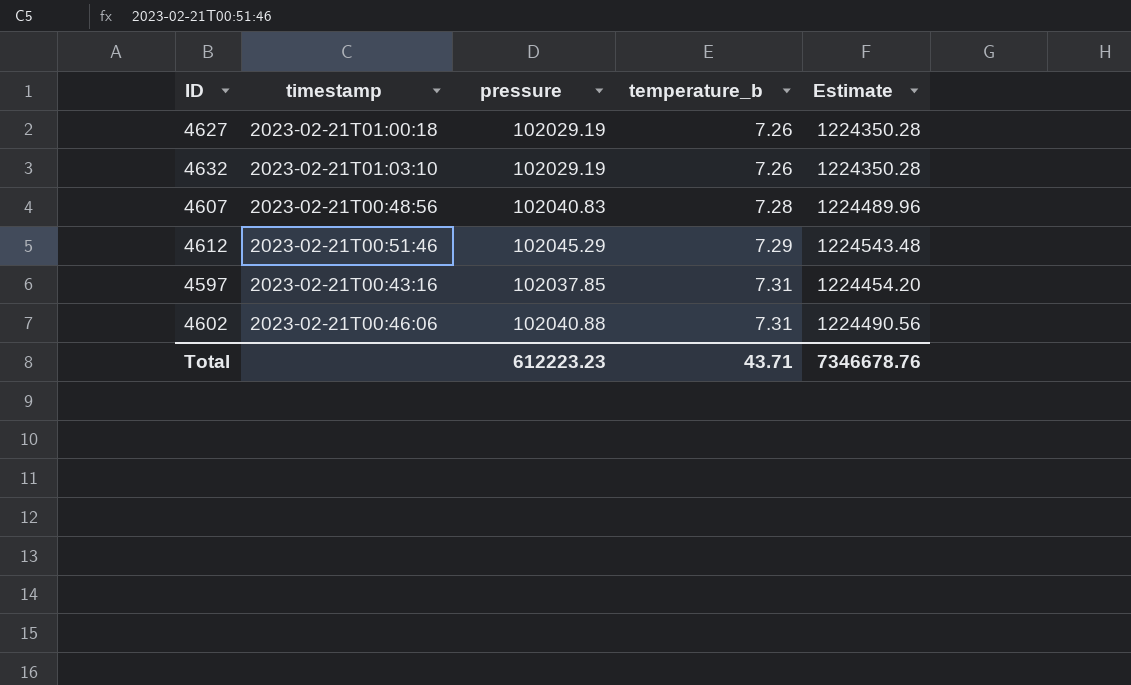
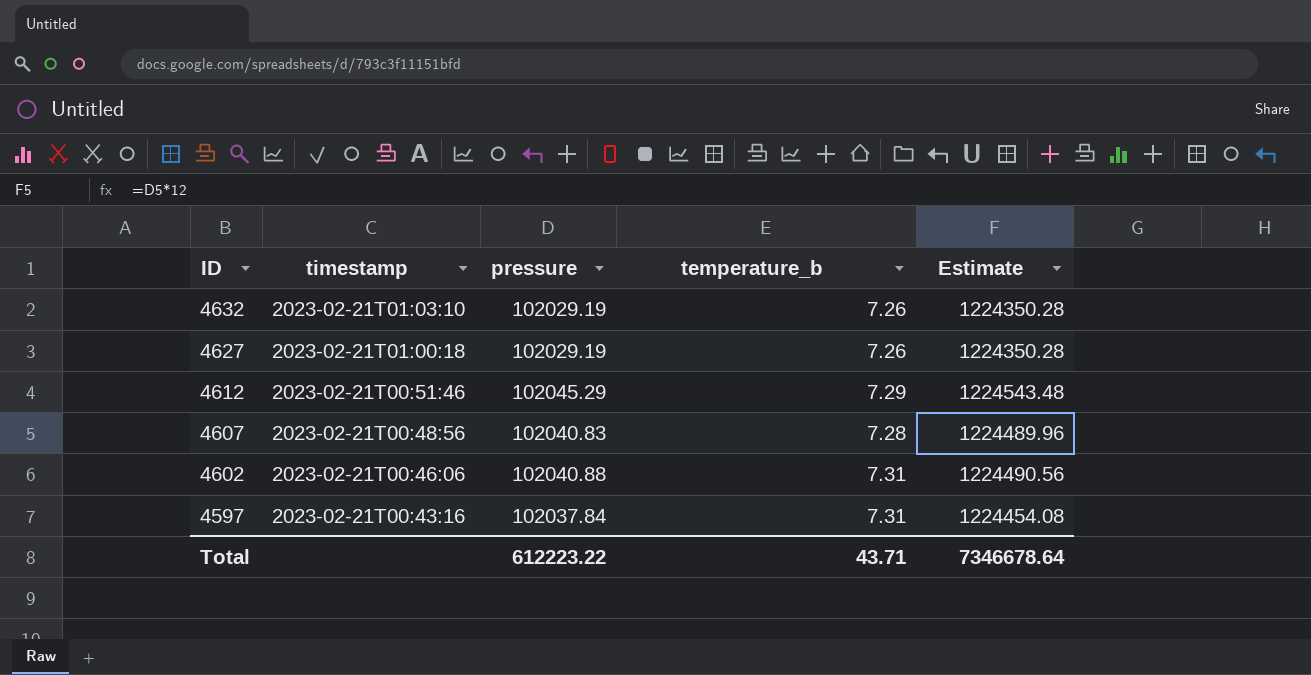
row order: temperature_b ascending -> ID descending
4597 | pressure: 102037.85 -> 102037.84
4597 | Estimate: 1224454.20 -> 1224454.08
Total | pressure: 612223.23 -> 612223.22
Total | Estimate: 7346678.76 -> 7346678.64

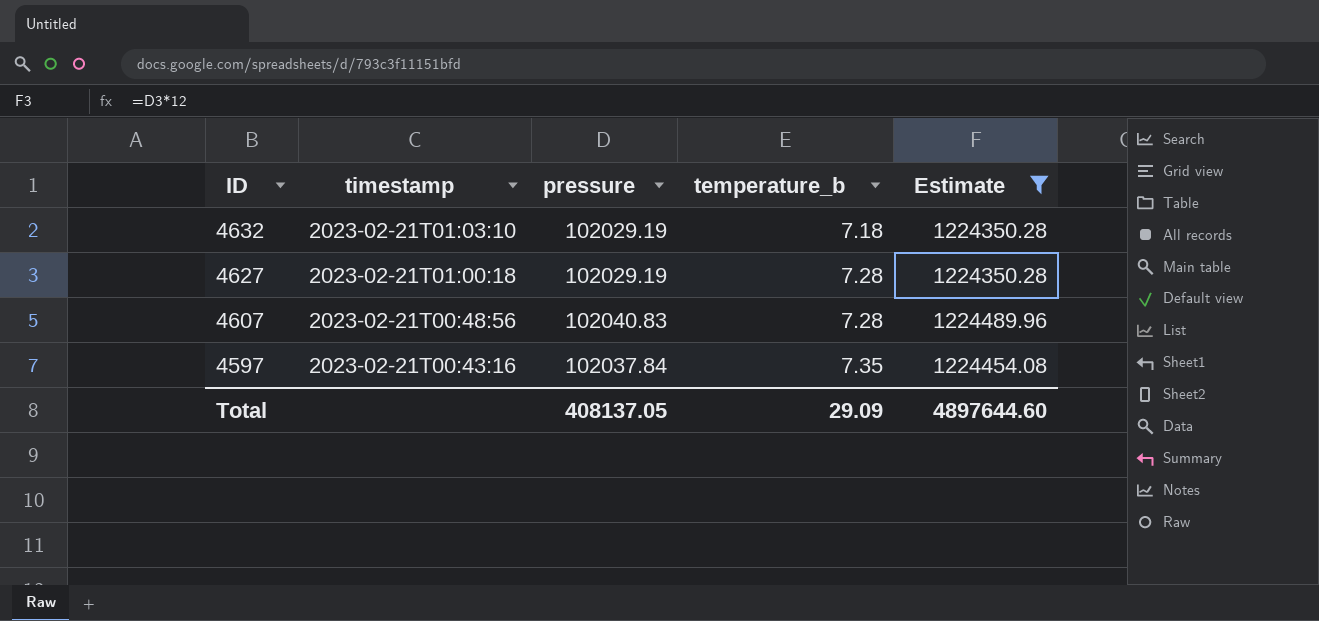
filter: none -> Estimate <= 1224489.96
4632 | temperature_b: 7.26 -> 7.18
4627 | temperature_b: 7.26 -> 7.28
4597 | temperature_b: 7.31 -> 7.35
Total | pressure: 612223.22 -> 408137.05
Total | temperature_b: 43.71 -> 29.09
Total | Estimate: 7346678.64 -> 4897644.60

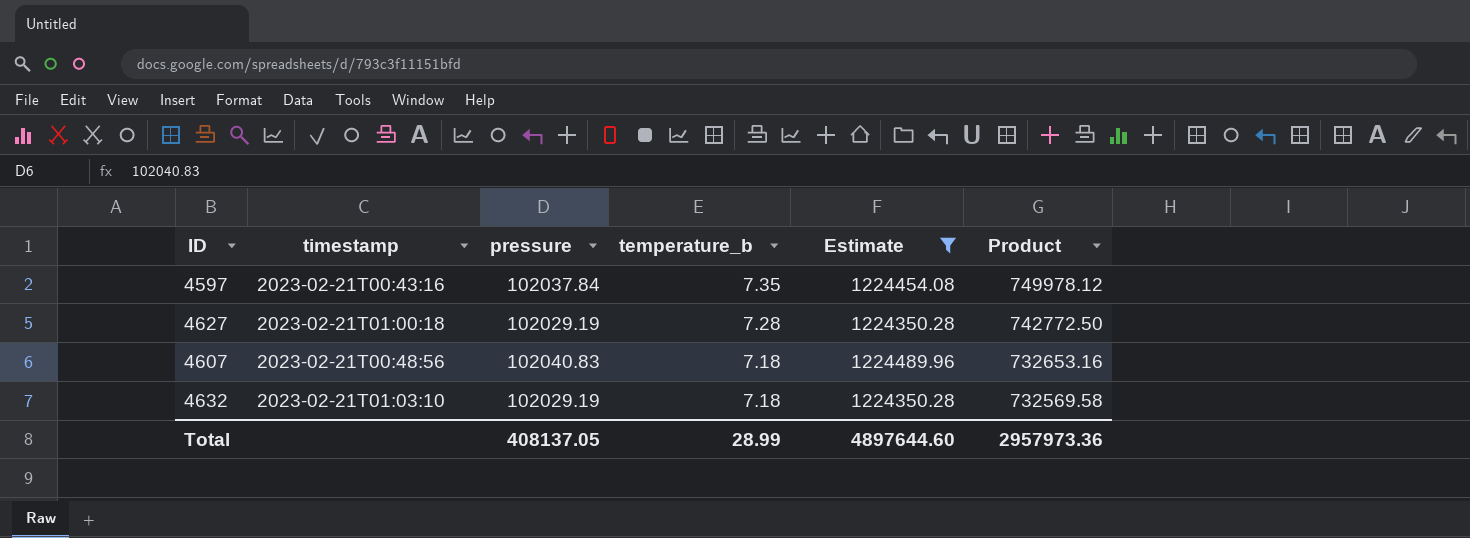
row order: ID descending -> temperature_b descending
column Product | formula: none -> [pressure] * [temperature_b]
4607 | temperature_b: 7.28 -> 7.18
Total | temperature_b: 29.09 -> 28.99

